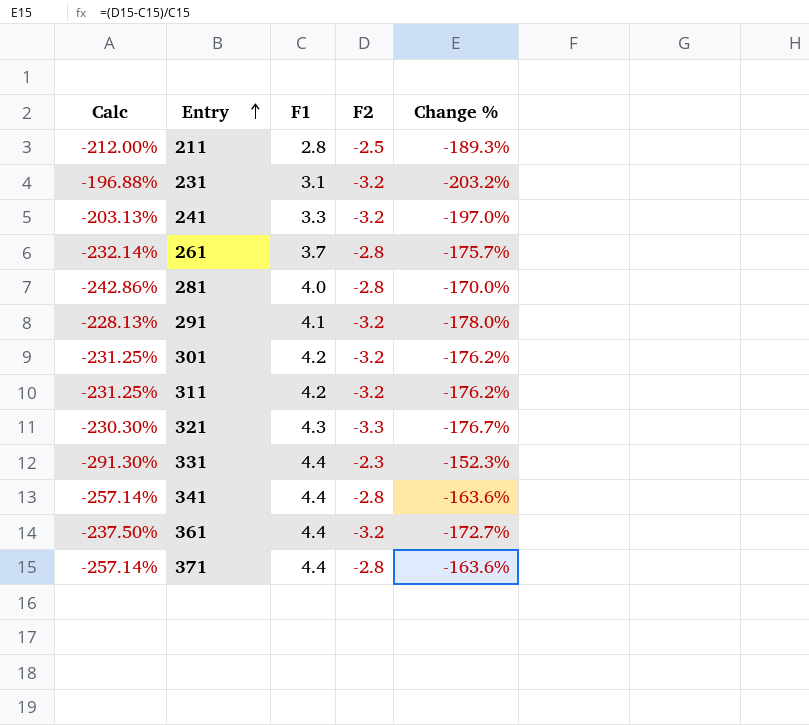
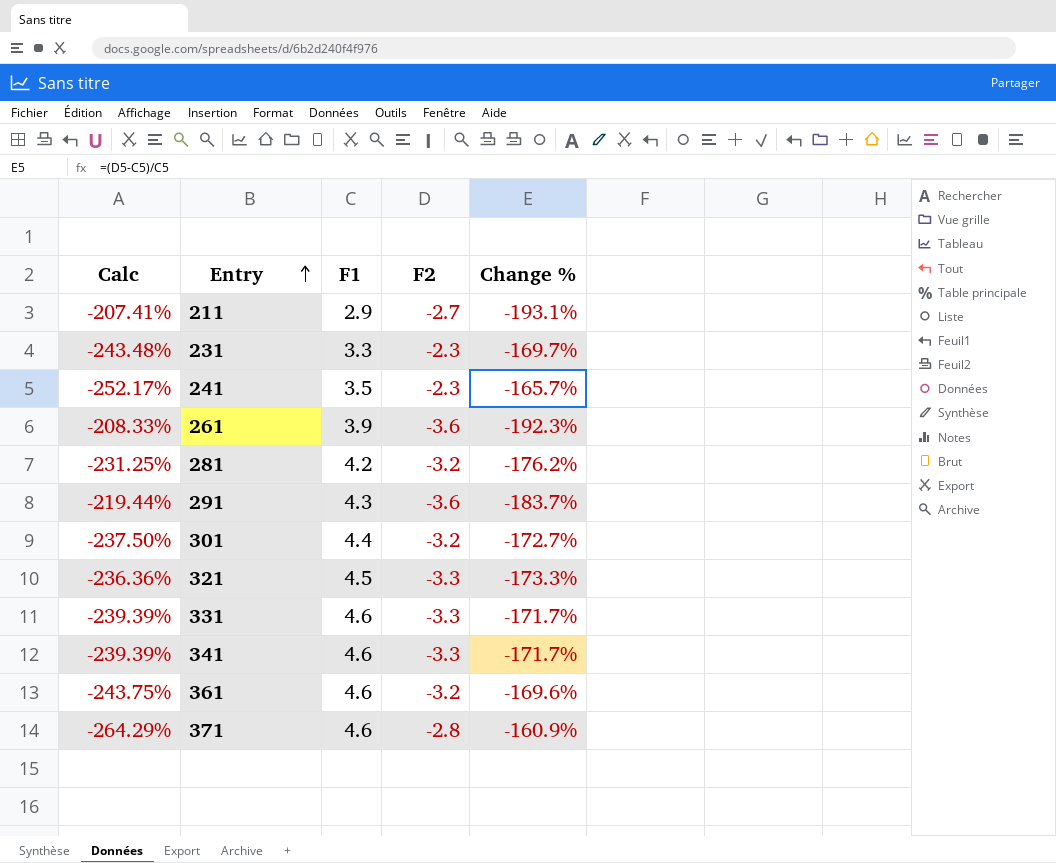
row 311: -231.25% | 4.2 | -3.2 | -176.2% -> none
211 | Calc: -212.00% -> -207.41%
211 | F1: 2.8 -> 2.9
211 | F2: -2.5 -> -2.7
211 | Change %: -189.3% -> -193.1%
231 | Calc: -196.88% -> -243.48%
231 | F1: 3.1 -> 3.3
231 | F2: -3.2 -> -2.3
231 | Change %: -203.2% -> -169.7%
241 | Calc: -203.13% -> -252.17%
241 | F1: 3.3 -> 3.5
241 | F2: -3.2 -> -2.3
241 | Change %: -197.0% -> -165.7%
261 | Calc: -232.14% -> -208.33%
261 | F1: 3.7 -> 3.9
261 | F2: -2.8 -> -3.6
261 | Change %: -175.7% -> -192.3%
281 | Calc: -242.86% -> -231.25%
281 | F1: 4.0 -> 4.2
281 | F2: -2.8 -> -3.2
281 | Change %: -170.0% -> -176.2%
291 | Calc: -228.13% -> -219.44%
291 | F1: 4.1 -> 4.3
291 | F2: -3.2 -> -3.6
291 | Change %: -178.0% -> -183.7%
301 | Calc: -231.25% -> -237.50%
301 | F1: 4.2 -> 4.4
301 | Change %: -176.2% -> -172.7%
321 | Calc: -230.30% -> -236.36%
321 | F1: 4.3 -> 4.5
321 | Change %: -176.7% -> -173.3%
331 | Calc: -291.30% -> -239.39%
331 | F1: 4.4 -> 4.6
331 | F2: -2.3 -> -3.3
331 | Change %: -152.3% -> -171.7%
341 | Calc: -257.14% -> -239.39%
341 | F1: 4.4 -> 4.6
341 | F2: -2.8 -> -3.3
341 | Change %: -163.6% -> -171.7%
361 | Calc: -237.50% -> -243.75%
361 | F1: 4.4 -> 4.6
361 | Change %: -172.7% -> -169.6%
371 | Calc: -257.14% -> -264.29%
371 | F1: 4.4 -> 4.6
371 | Change %: -163.6% -> -160.9%

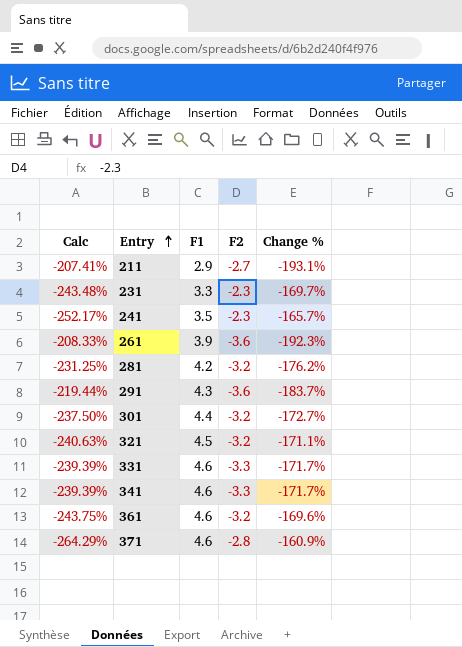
321 | Calc: -236.36% -> -240.63%
321 | F2: -3.3 -> -3.2
321 | Change %: -173.3% -> -171.1%

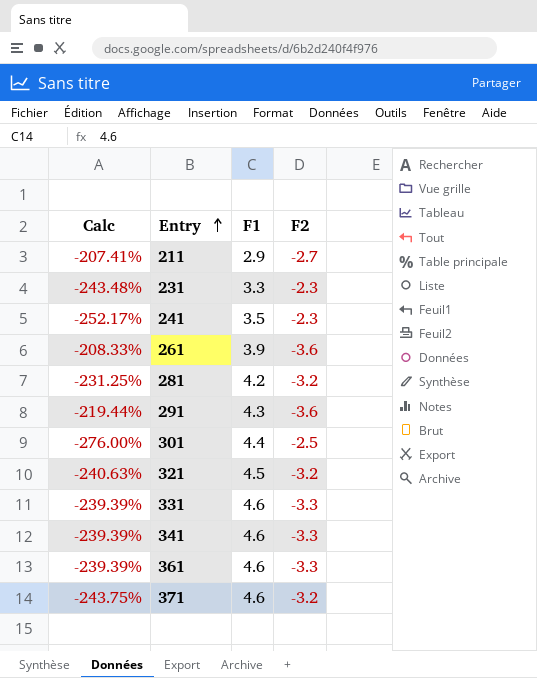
column Change % | formula: ([F2] - [F1]) / [F1] -> none
301 | Calc: -237.50% -> -276.00%
301 | F2: -3.2 -> -2.5
361 | Calc: -243.75% -> -239.39%
361 | F2: -3.2 -> -3.3
371 | Calc: -264.29% -> -243.75%
371 | F2: -2.8 -> -3.2

